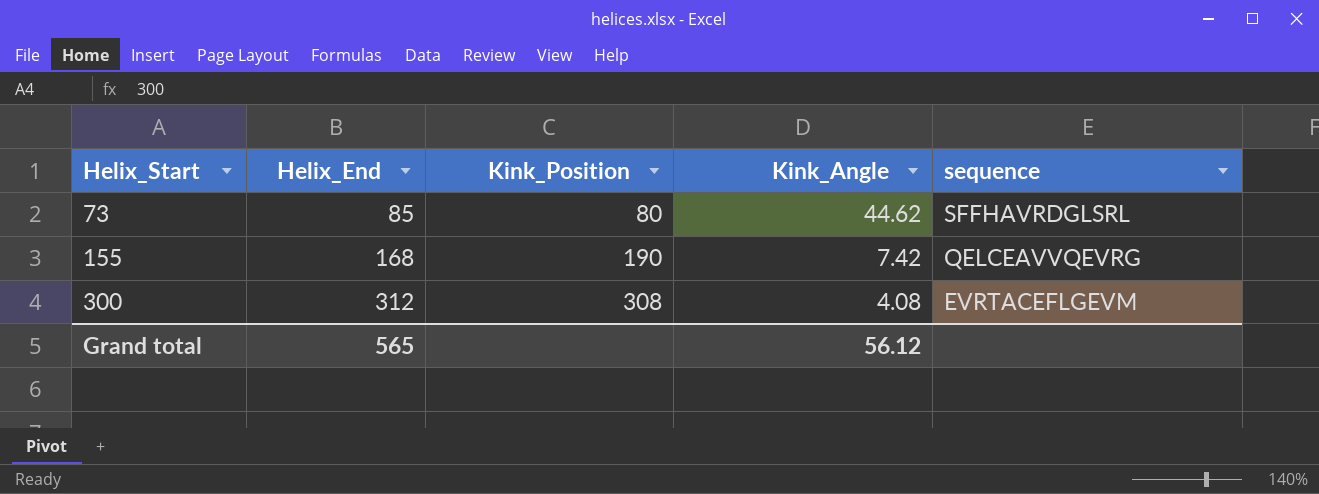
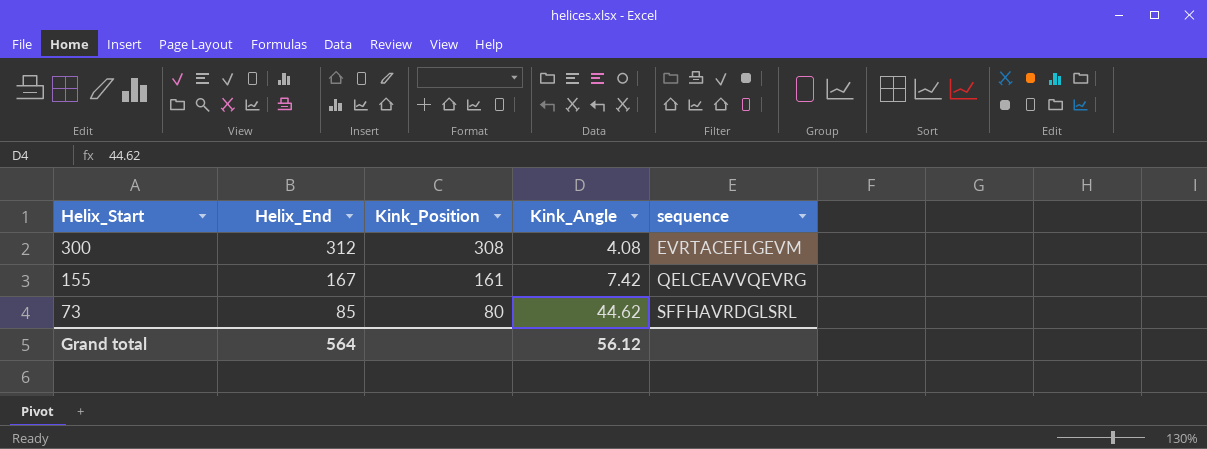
row order: Helix_Start ascending -> Helix_Start descending
155 | Helix_End: 168 -> 167
155 | Kink_Position: 190 -> 161
Grand total | Helix_End: 565 -> 564

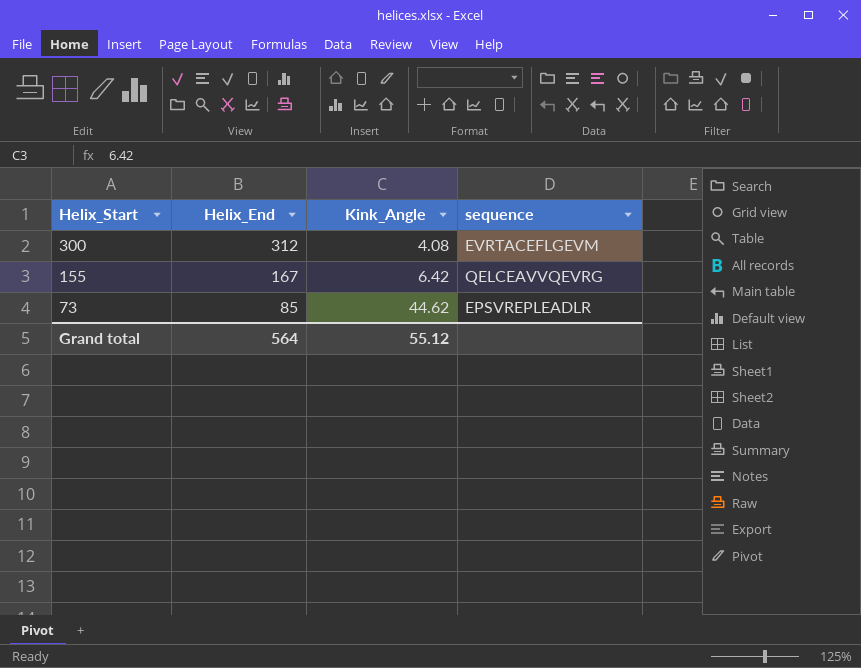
column Kink_Position | position: 3 -> none
155 | Kink_Angle: 7.42 -> 6.42
73 | sequence: SFFHAVRDGLSRL -> EPSVREPLEADLR
Grand total | Kink_Angle: 56.12 -> 55.12

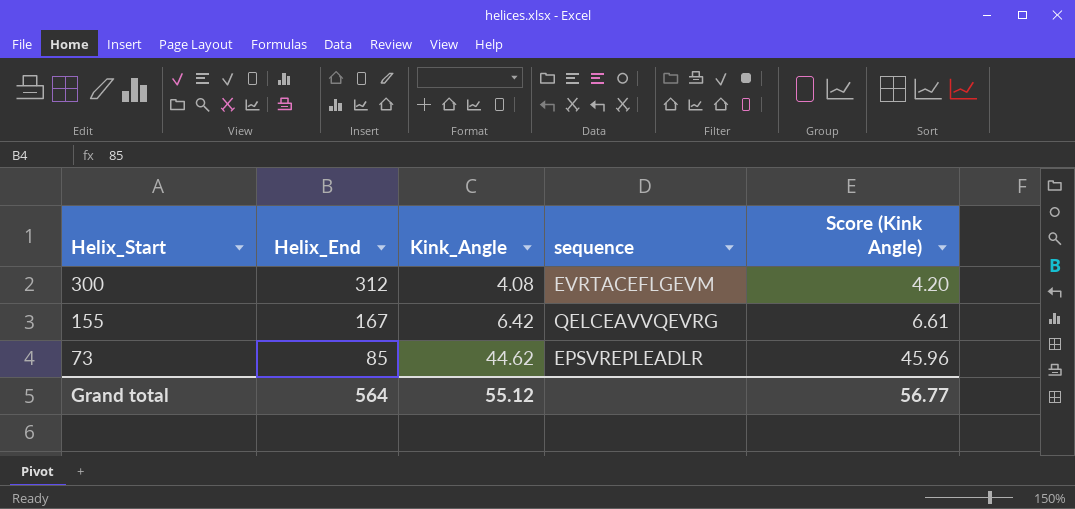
column Score (Kink Angle) | formula: none -> [Kink_Angle] * 1.03

